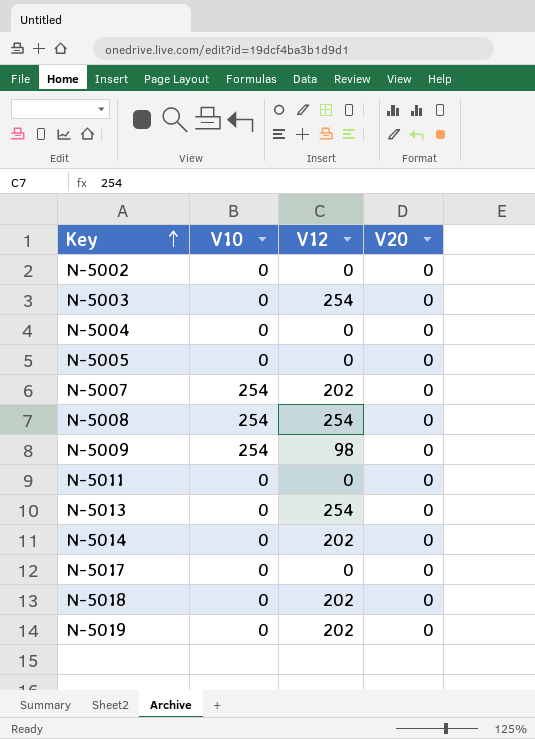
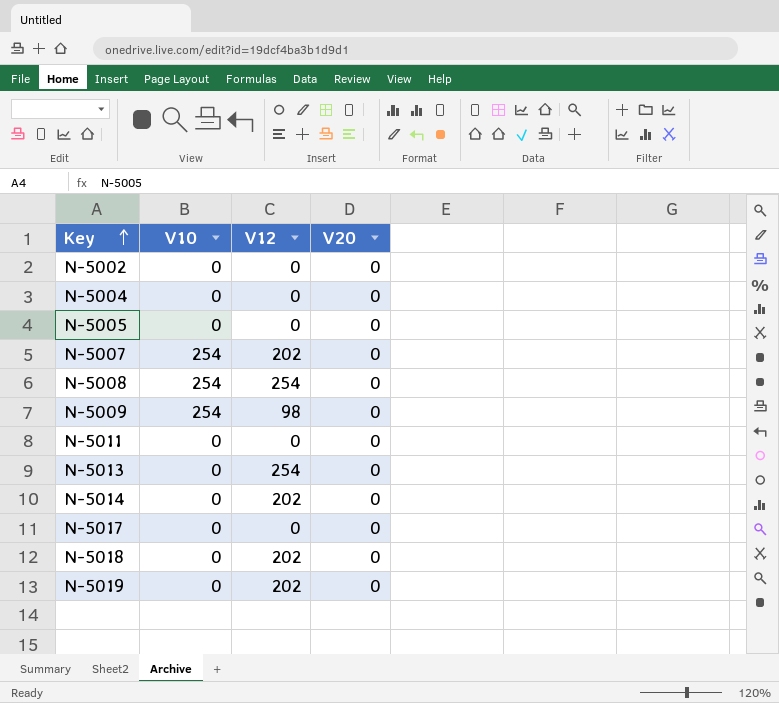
row N-5003: 0 | 254 | 0 -> none

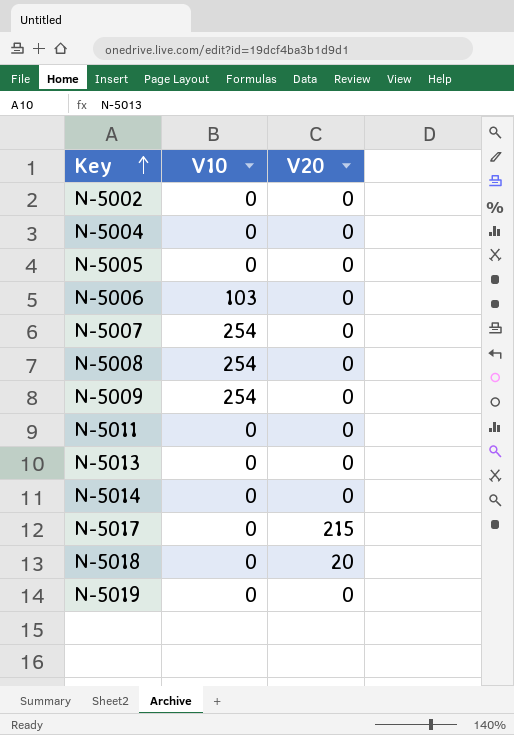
column V12 | position: 3 -> none
row N-5006: none -> 103 | 0
N-5017 | V20: 0 -> 215
N-5018 | V20: 0 -> 20

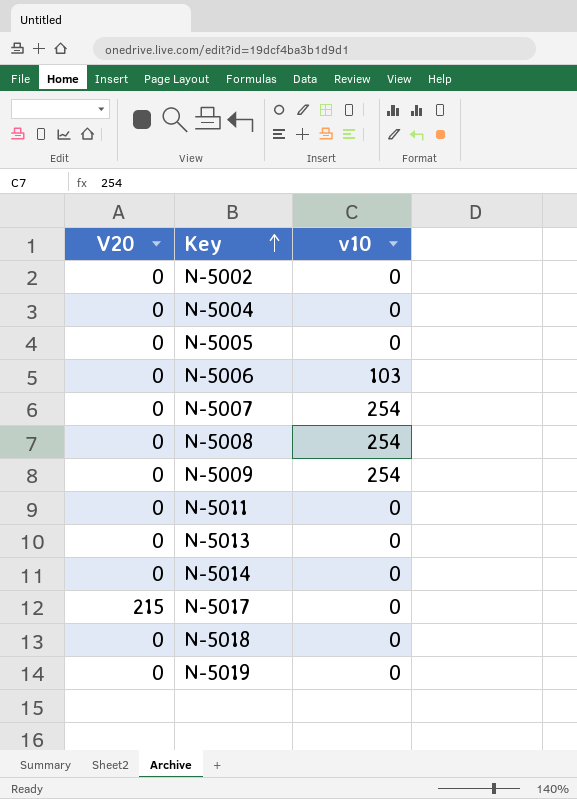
column V20 | position: 3 -> 1
column name: V10 -> v10
N-5018 | V20: 20 -> 0

